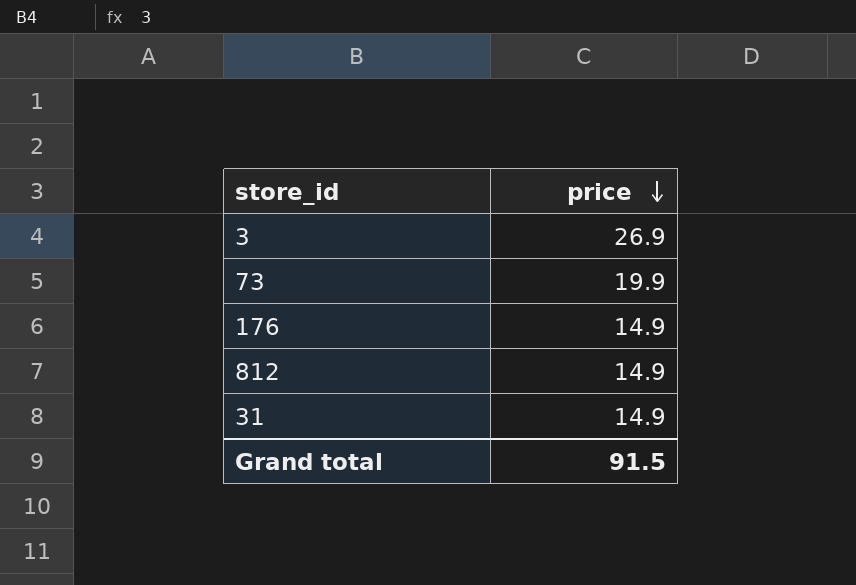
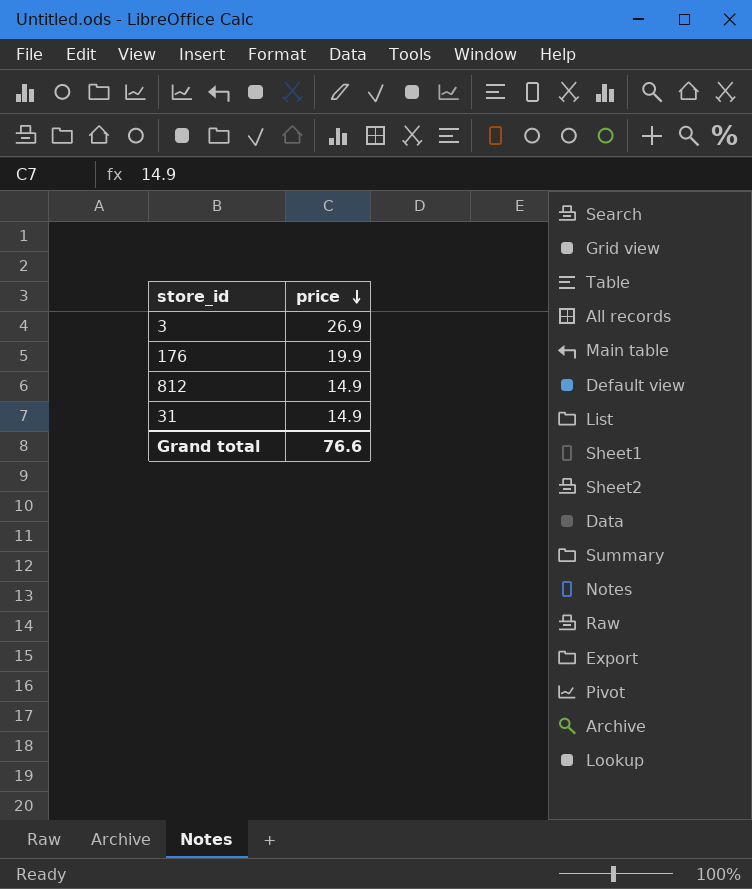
row 73: 19.9 -> none
176 | price: 14.9 -> 19.9
Grand total | price: 91.5 -> 76.6

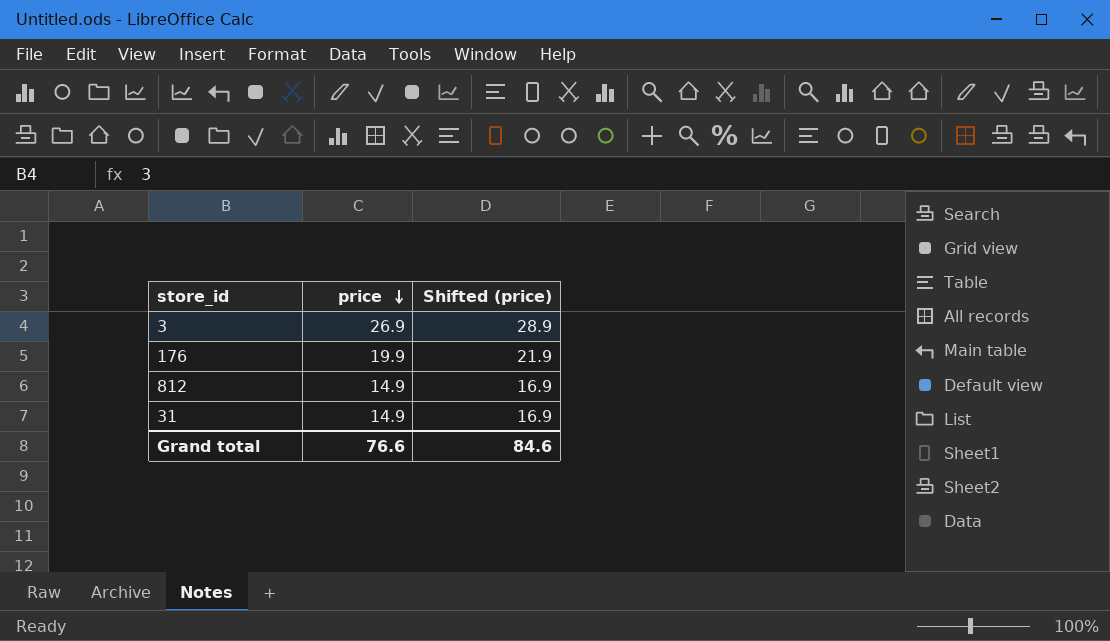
column Shifted (price) | formula: none -> [price] + 2

